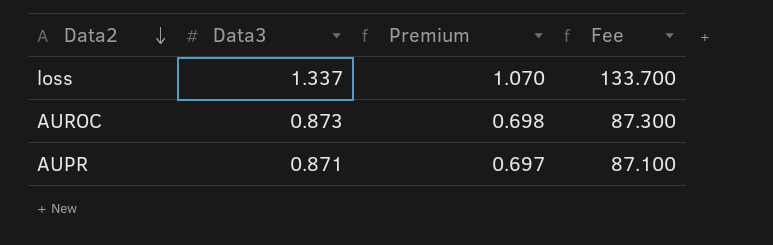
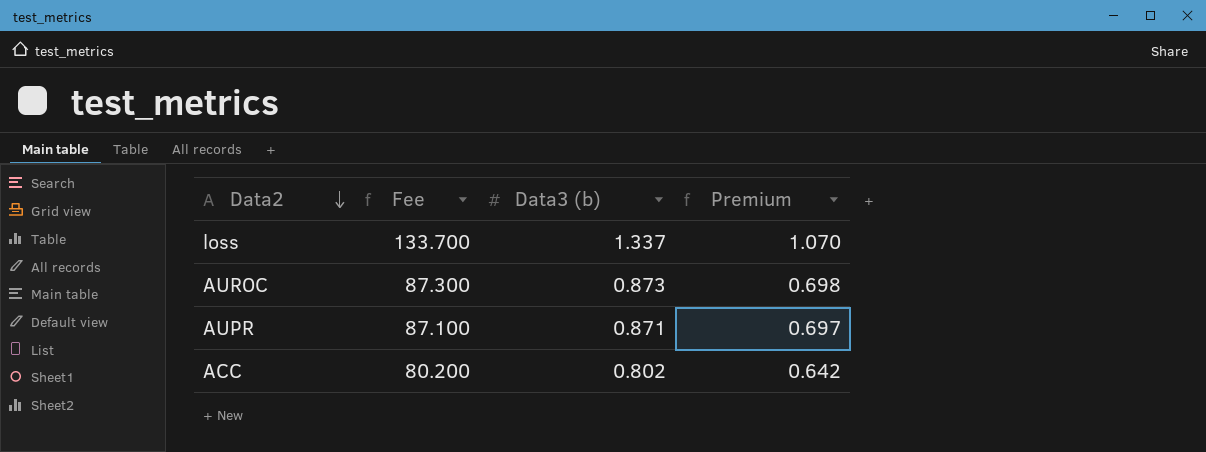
column Fee | position: 4 -> 2
column name: Data3 -> Data3 (b)
row ACC: none -> 80.200 | 0.802 | 0.642

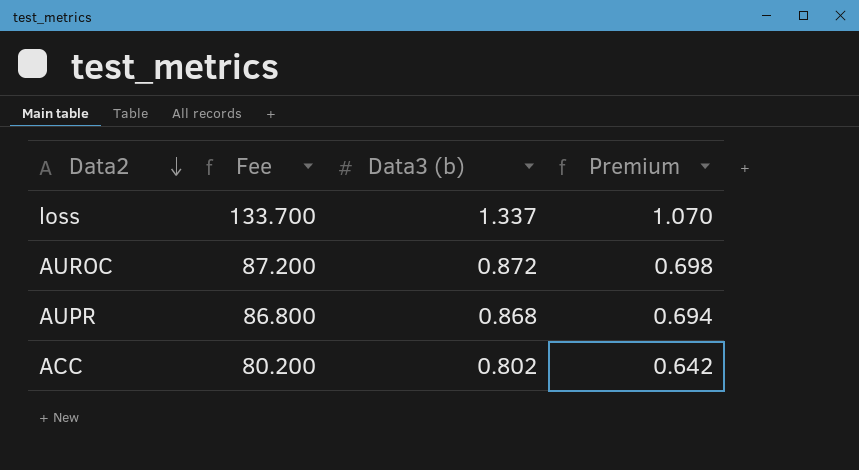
AUROC | Fee: 87.300 -> 87.200
AUROC | Data3 (b): 0.873 -> 0.872
AUPR | Fee: 87.100 -> 86.800
AUPR | Data3 (b): 0.871 -> 0.868
AUPR | Premium: 0.697 -> 0.694

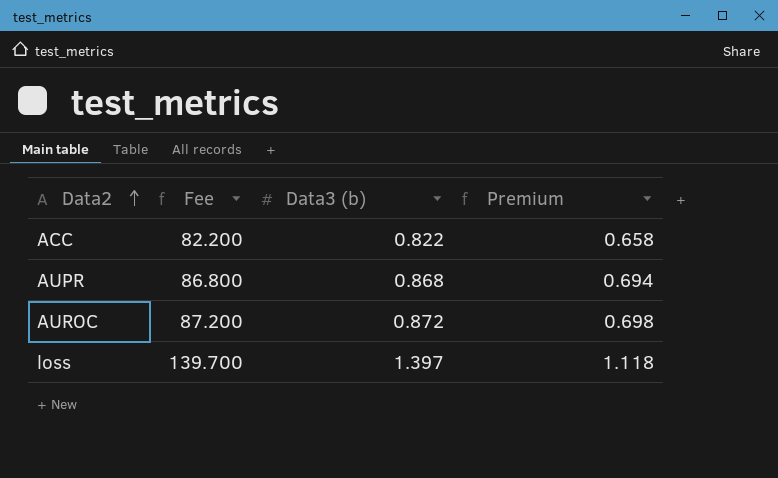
row order: Data2 descending -> Data2 ascending
ACC | Fee: 80.200 -> 82.200
ACC | Data3 (b): 0.802 -> 0.822
ACC | Premium: 0.642 -> 0.658
loss | Fee: 133.700 -> 139.700
loss | Data3 (b): 1.337 -> 1.397
loss | Premium: 1.070 -> 1.118

